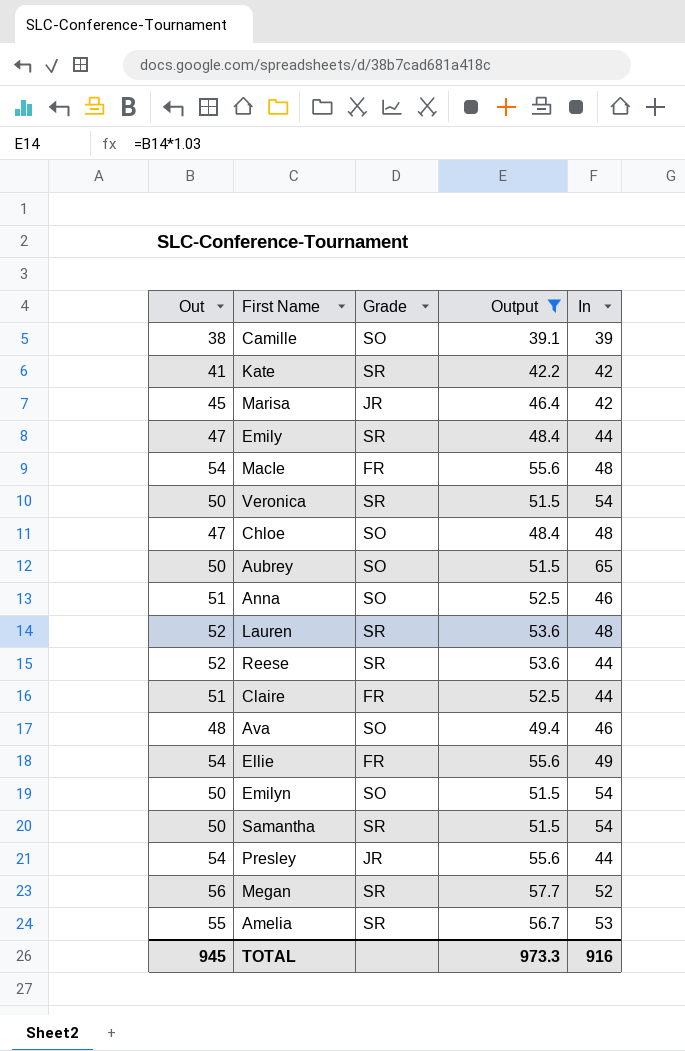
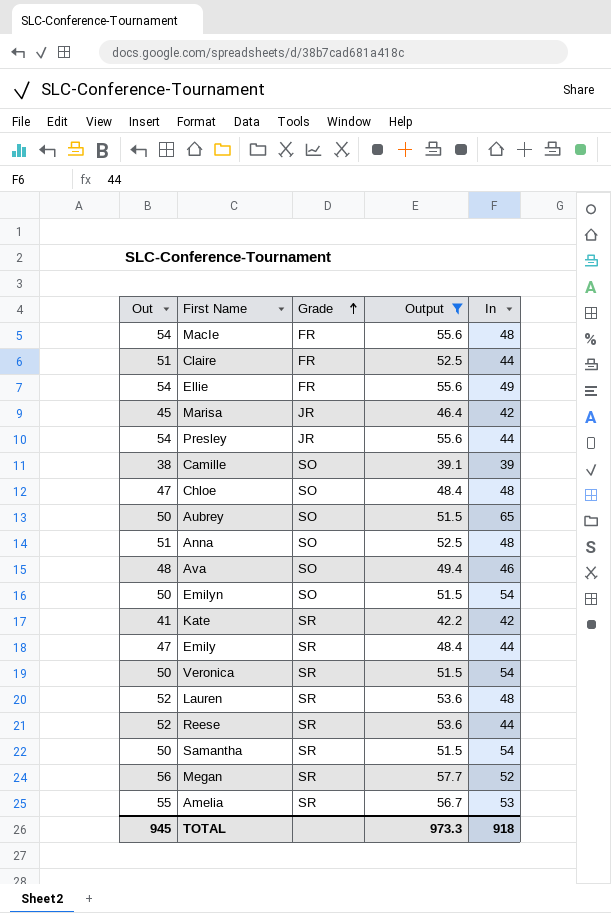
row order: none -> Grade ascending
Anna | In: 46 -> 48
TOTAL | In: 916 -> 918

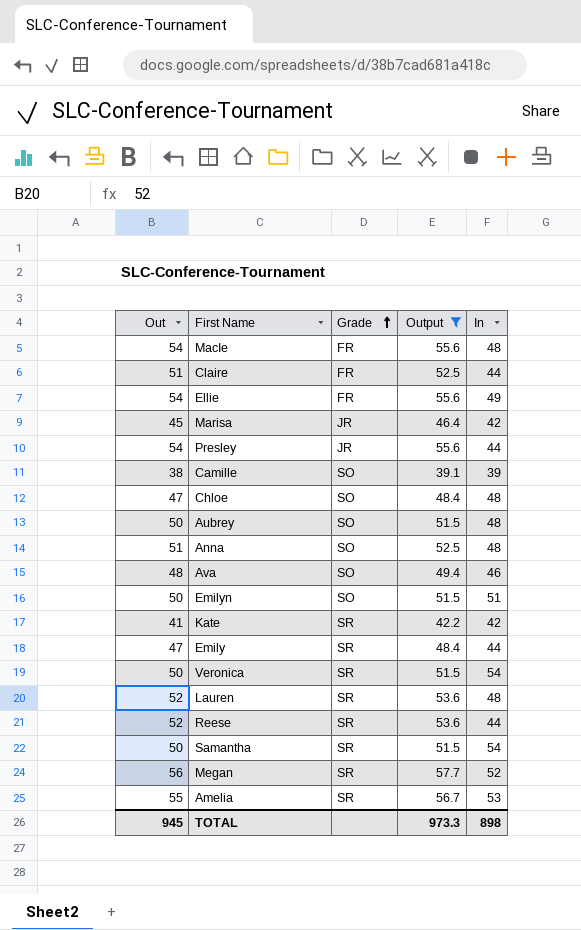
Aubrey | In: 65 -> 48
Emilyn | In: 54 -> 51
TOTAL | In: 918 -> 898

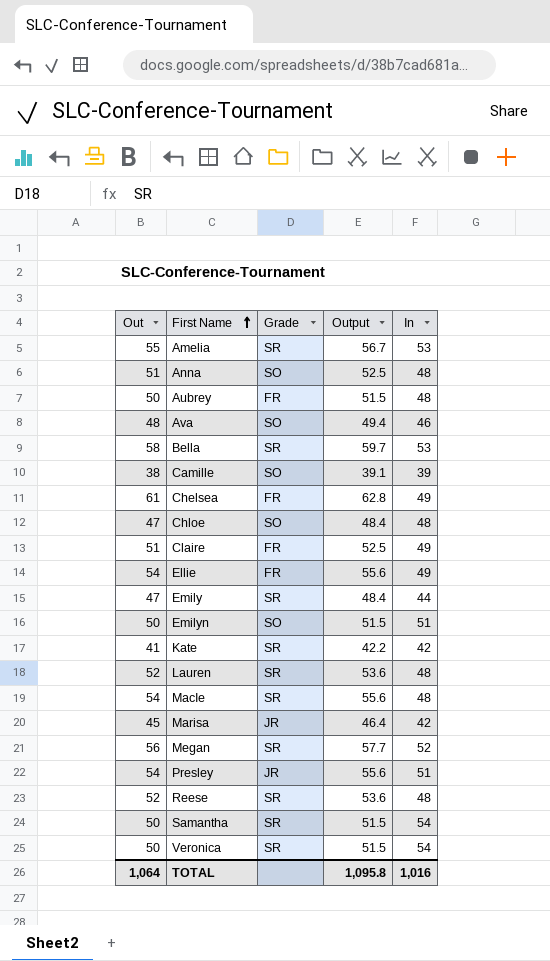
filter: Output <= 57.7 -> none
row order: Grade ascending -> First Name ascending
Aubrey | Grade: SO -> FR
Claire | In: 44 -> 49
MacIe | Grade: FR -> SR
Presley | In: 44 -> 51
Reese | In: 44 -> 48
TOTAL | Out: 945 -> 1,064
TOTAL | Output: 973.3 -> 1,095.8
TOTAL | In: 898 -> 1,016

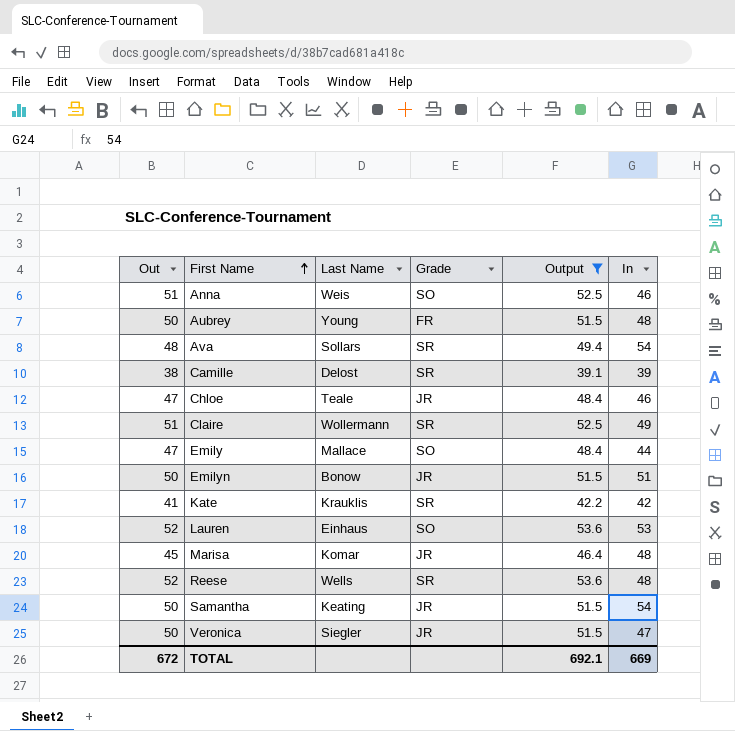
filter: none -> Output <= 53.6
column Last Name | position: none -> 3
Anna | In: 48 -> 46
Ava | Grade: SO -> SR
Ava | In: 46 -> 54
Camille | Grade: SO -> SR
Chloe | Grade: SO -> JR
Chloe | In: 48 -> 46
Claire | Grade: FR -> SR
Emily | Grade: SR -> SO
Emilyn | Grade: SO -> JR
Lauren | Grade: SR -> SO
Lauren | In: 48 -> 53
Marisa | In: 42 -> 48
Samantha | Grade: SR -> JR
Veronica | Grade: SR -> JR
Veronica | In: 54 -> 47
TOTAL | Out: 1,064 -> 672
TOTAL | Output: 1,095.8 -> 692.1
TOTAL | In: 1,016 -> 669

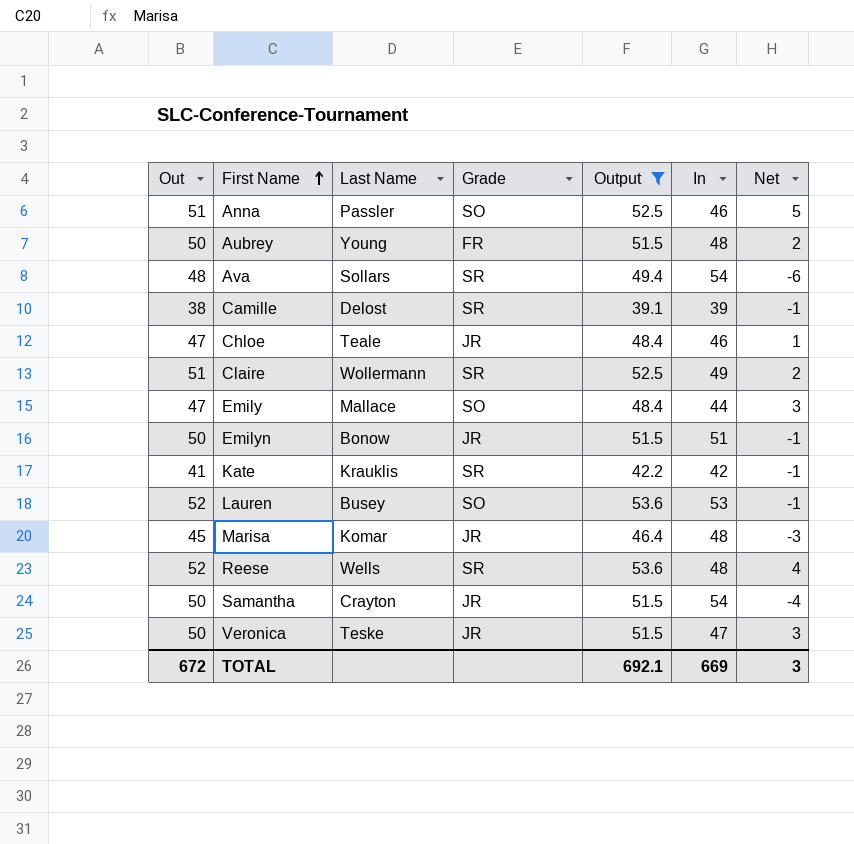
column Net | formula: none -> [Out] - [In]
Anna | Last Name: Weis -> Passler
Lauren | Last Name: Einhaus -> Busey
Samantha | Last Name: Keating -> Crayton
Veronica | Last Name: Siegler -> Teske

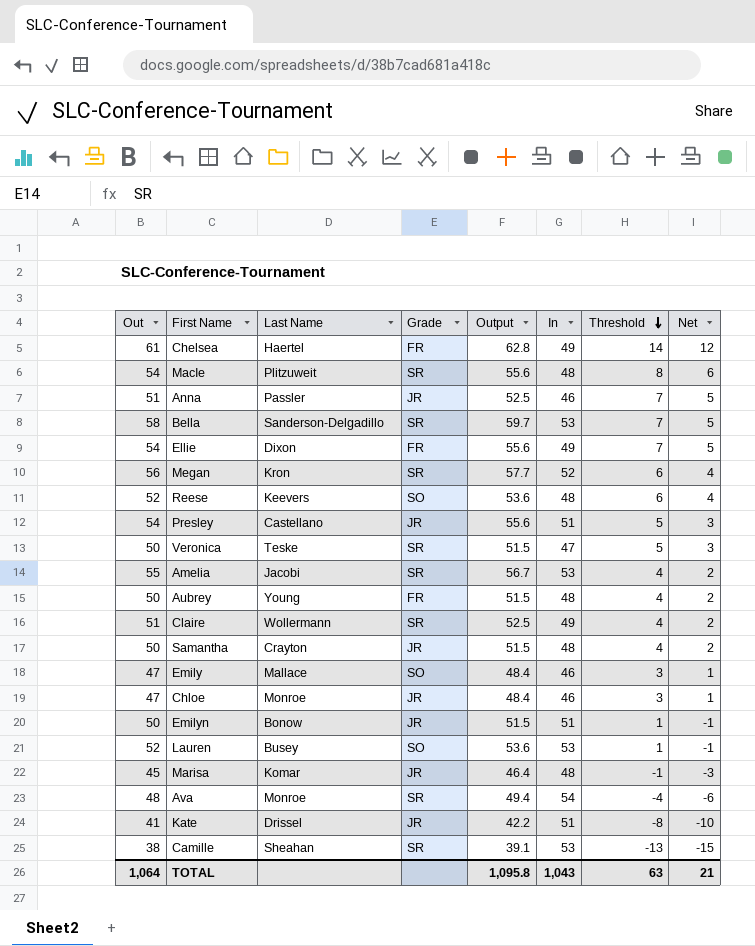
filter: Output <= 53.6 -> none
row order: First Name ascending -> Threshold descending
column Threshold | formula: none -> [Net] + 2
Anna | Grade: SO -> JR
Reese | Last Name: Wells -> Keevers
Reese | Grade: SR -> SO
Veronica | Grade: JR -> SR
Samantha | In: 54 -> 48
Samantha | Net: -4 -> 2
Emily | In: 44 -> 46
Emily | Net: 3 -> 1
Chloe | Last Name: Teale -> Monroe
Ava | Last Name: Sollars -> Monroe
Kate | Last Name: Krauklis -> Drissel
Kate | Grade: SR -> JR
Kate | In: 42 -> 51
Kate | Net: -1 -> -10
Camille | Last Name: Delost -> Sheahan
Camille | In: 39 -> 53
Camille | Net: -1 -> -15
TOTAL | Out: 672 -> 1,064
TOTAL | Output: 692.1 -> 1,095.8
TOTAL | In: 669 -> 1,043
TOTAL | Net: 3 -> 21

